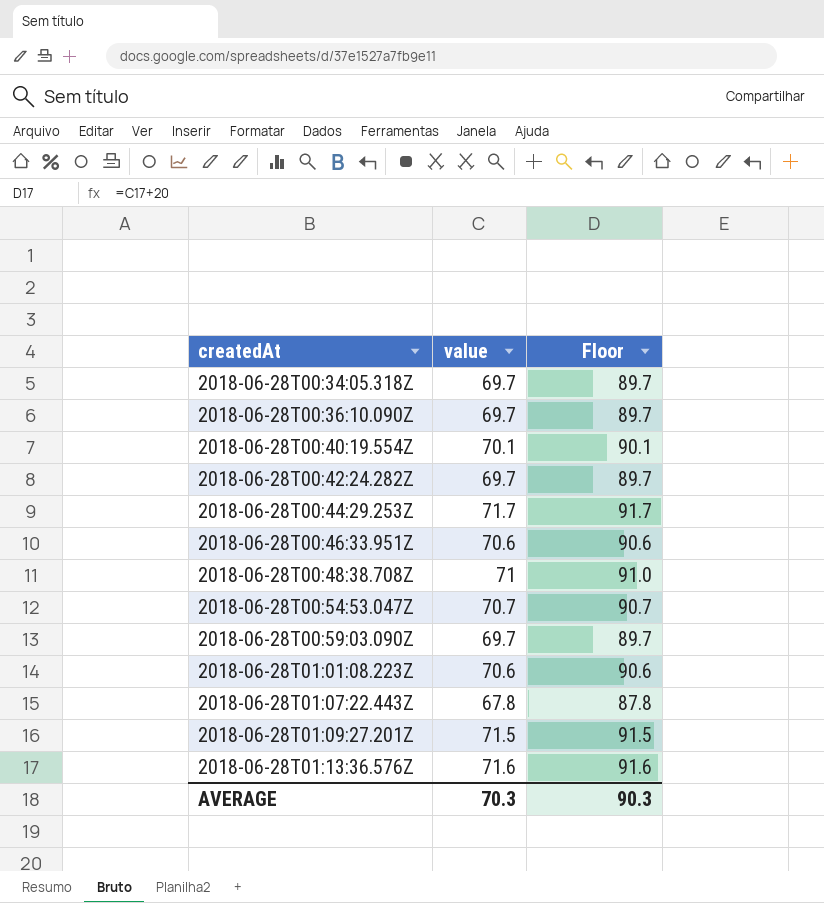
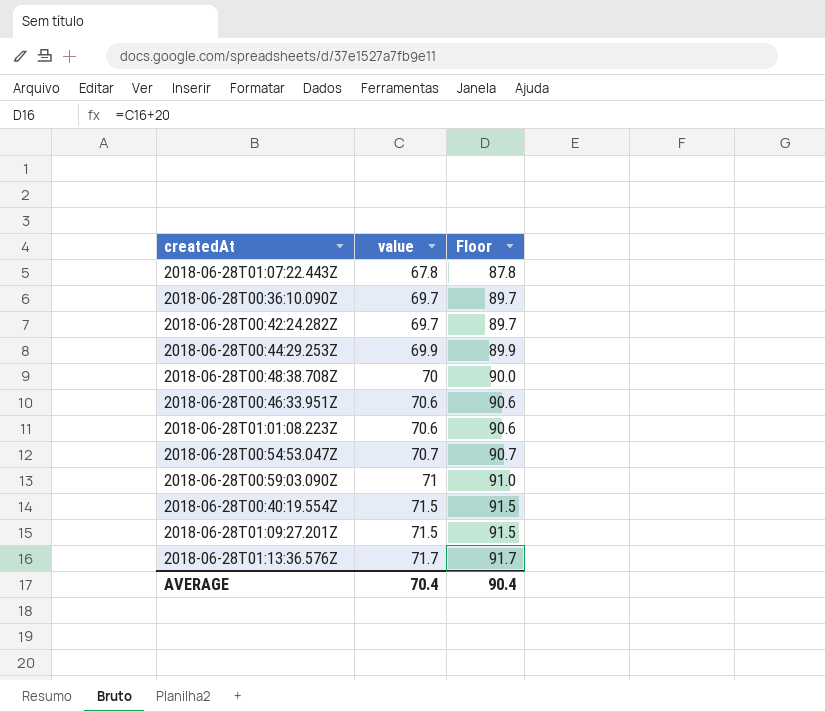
row order: createdAt ascending -> value ascending
row 2018-06-28T00:34:05.318Z: 69.7 | 89.7 -> none
2018-06-28T00:44:29.253Z | value: 71.7 -> 69.9
2018-06-28T00:44:29.253Z | Floor: 91.7 -> 89.9
2018-06-28T00:48:38.708Z | value: 71 -> 70
2018-06-28T00:48:38.708Z | Floor: 91.0 -> 90.0
2018-06-28T00:59:03.090Z | value: 69.7 -> 71
2018-06-28T00:59:03.090Z | Floor: 89.7 -> 91.0
2018-06-28T00:40:19.554Z | value: 70.1 -> 71.5
2018-06-28T00:40:19.554Z | Floor: 90.1 -> 91.5
2018-06-28T01:13:36.576Z | value: 71.6 -> 71.7
2018-06-28T01:13:36.576Z | Floor: 91.6 -> 91.7
AVERAGE | value: 70.3 -> 70.4
AVERAGE | Floor: 90.3 -> 90.4

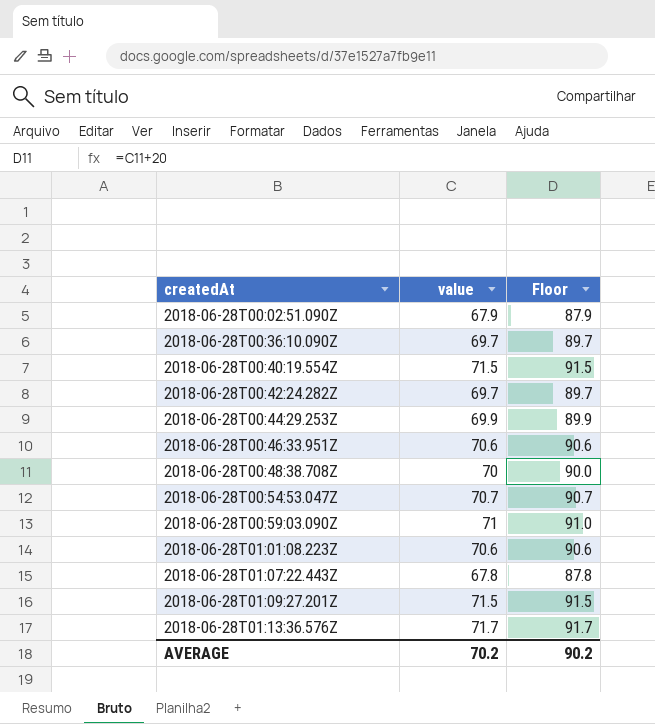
row order: value ascending -> createdAt ascending
row 2018-06-28T00:02:51.090Z: none -> 67.9 | 87.9
AVERAGE | value: 70.4 -> 70.2
AVERAGE | Floor: 90.4 -> 90.2

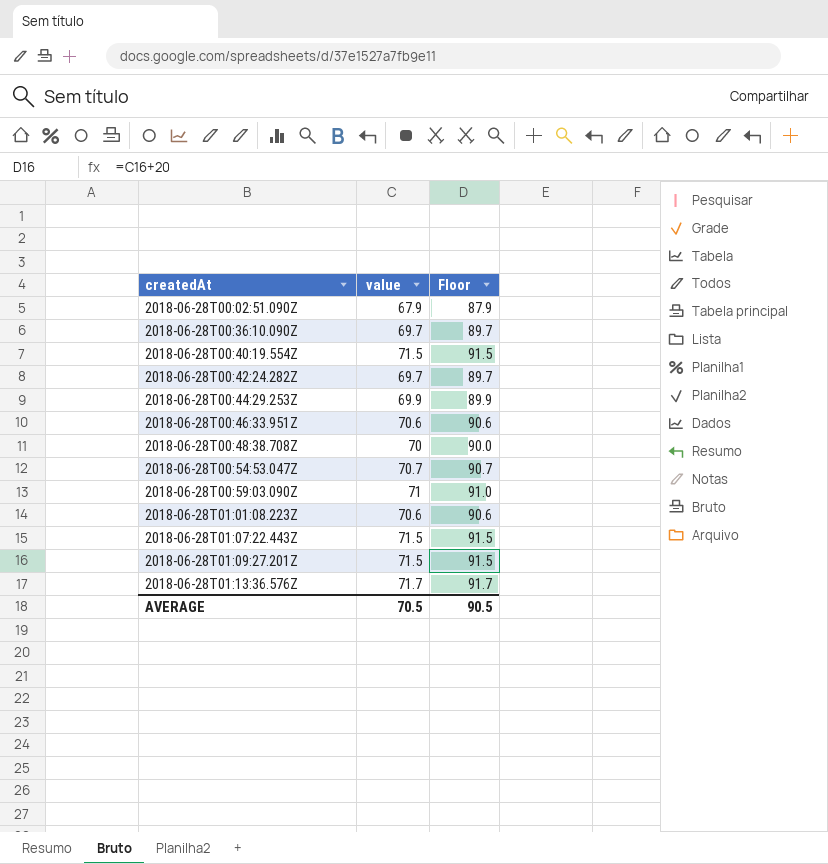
2018-06-28T01:07:22.443Z | value: 67.8 -> 71.5
2018-06-28T01:07:22.443Z | Floor: 87.8 -> 91.5
AVERAGE | value: 70.2 -> 70.5
AVERAGE | Floor: 90.2 -> 90.5

